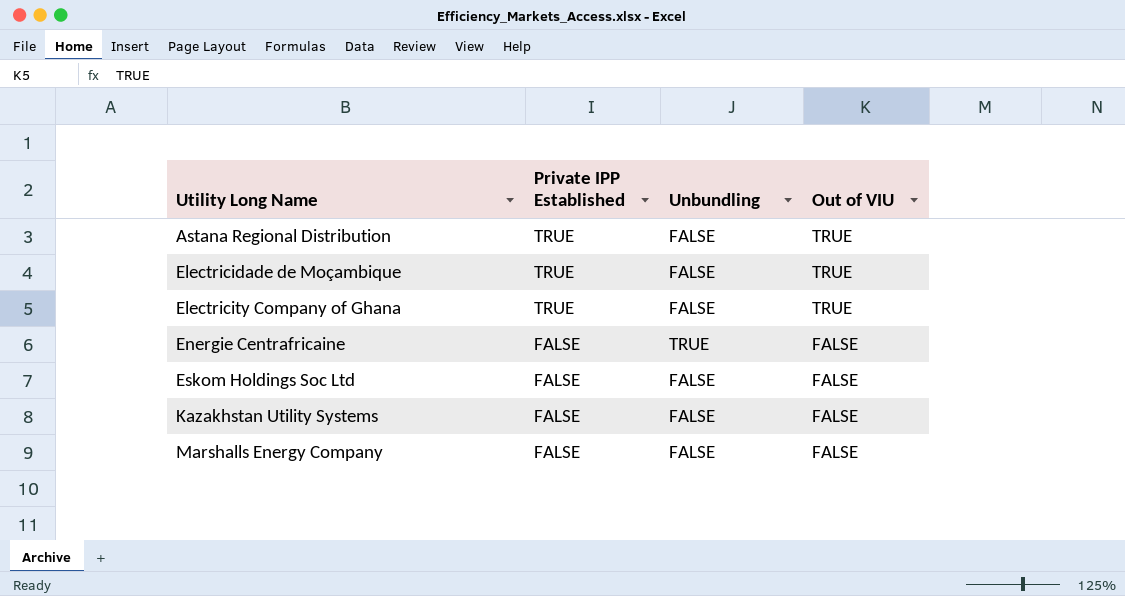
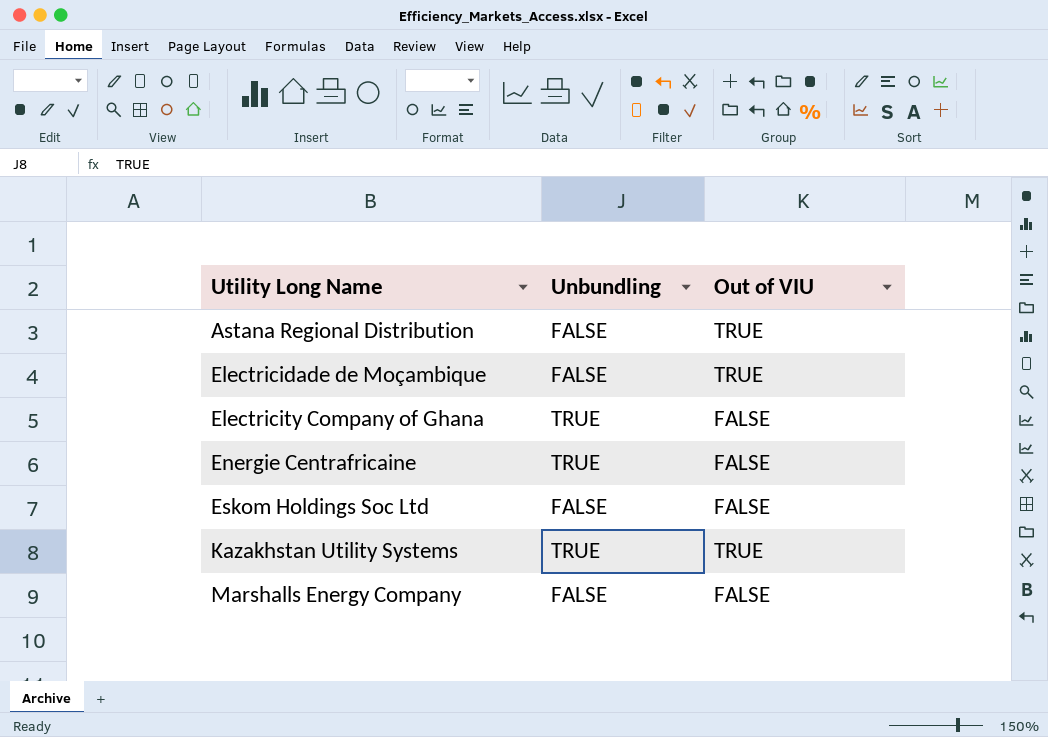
column Private IPP Established | position: 2 -> none
Electricity Company of Ghana | Unbundling: FALSE -> TRUE
Electricity Company of Ghana | Out of VIU: TRUE -> FALSE
Kazakhstan Utility Systems | Unbundling: FALSE -> TRUE
Kazakhstan Utility Systems | Out of VIU: FALSE -> TRUE

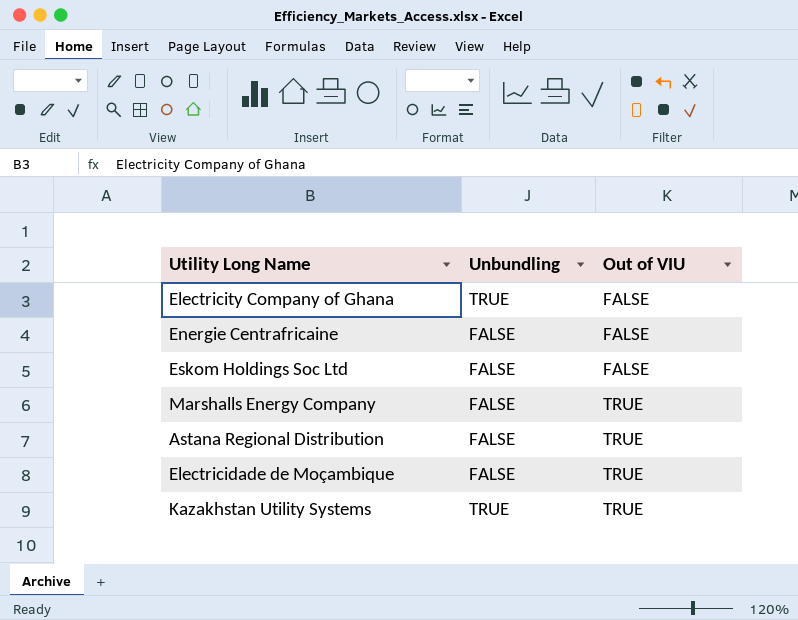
row order: Utility Long Name ascending -> Out of VIU ascending
Energie Centrafricaine | Unbundling: TRUE -> FALSE
Marshalls Energy Company | Out of VIU: FALSE -> TRUE

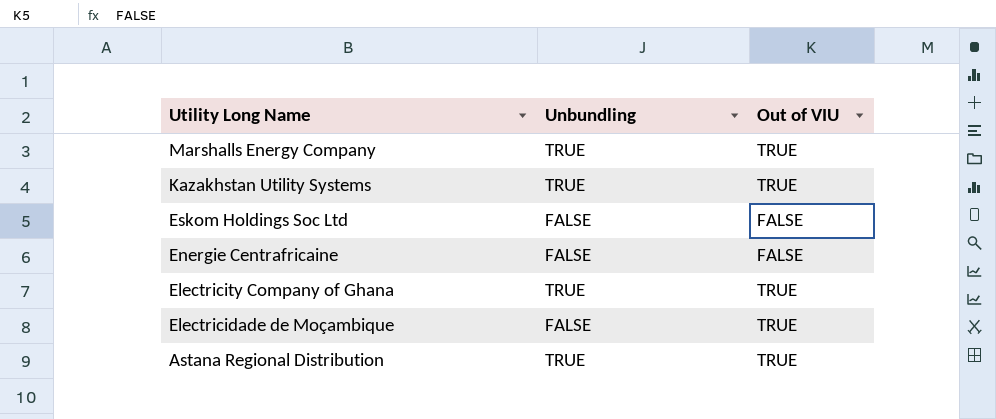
row order: Out of VIU ascending -> Utility Long Name descending
Marshalls Energy Company | Unbundling: FALSE -> TRUE
Electricity Company of Ghana | Out of VIU: FALSE -> TRUE
Astana Regional Distribution | Unbundling: FALSE -> TRUE

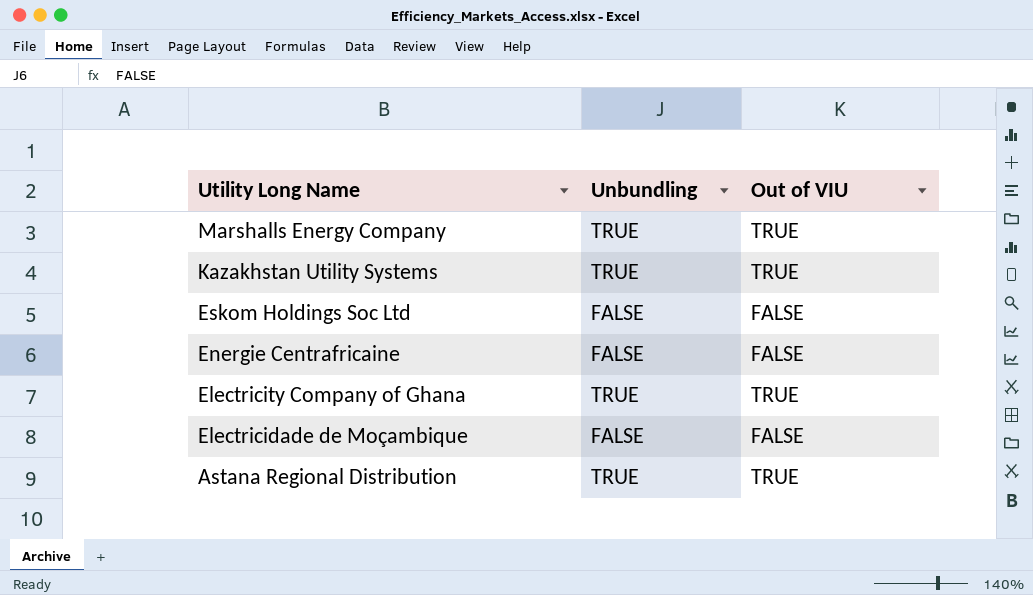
Electricidade de Moçambique | Out of VIU: TRUE -> FALSE

